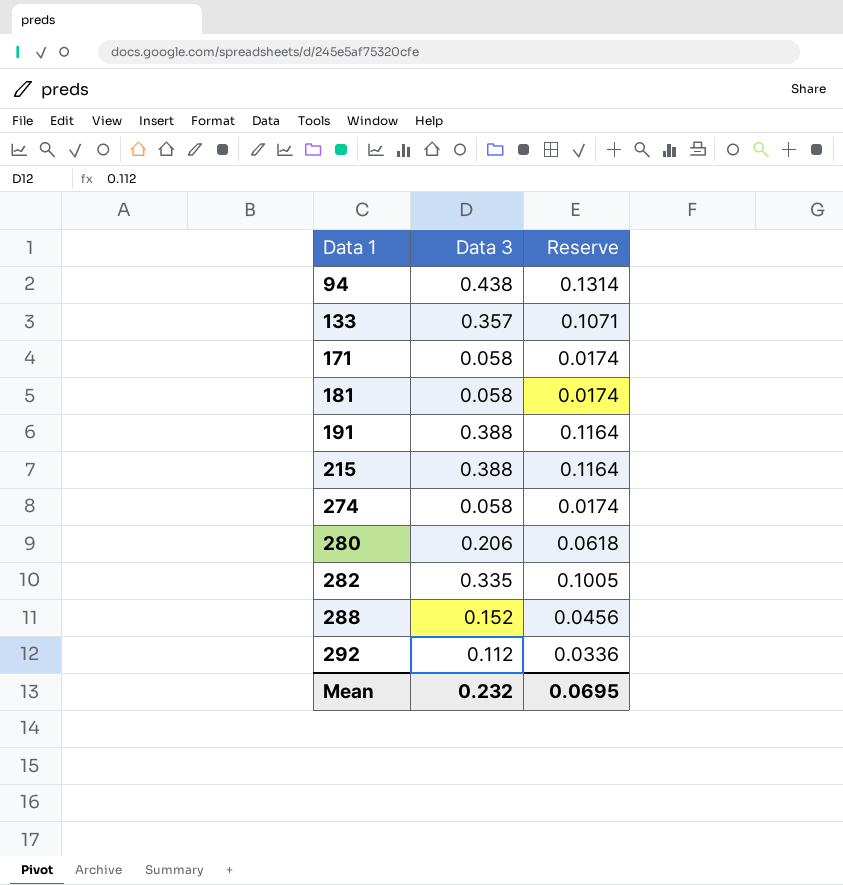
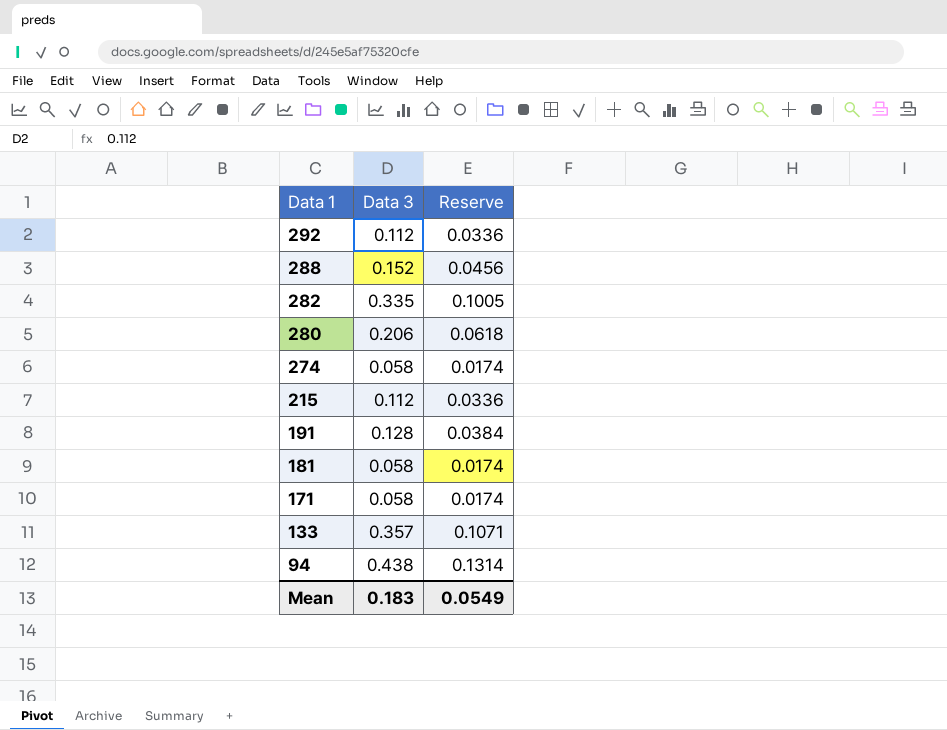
row order: Data 1 ascending -> Data 1 descending
215 | Data 3: 0.388 -> 0.112
215 | Reserve: 0.1164 -> 0.0336
191 | Data 3: 0.388 -> 0.128
191 | Reserve: 0.1164 -> 0.0384
Mean | Data 3: 0.232 -> 0.183
Mean | Reserve: 0.0695 -> 0.0549

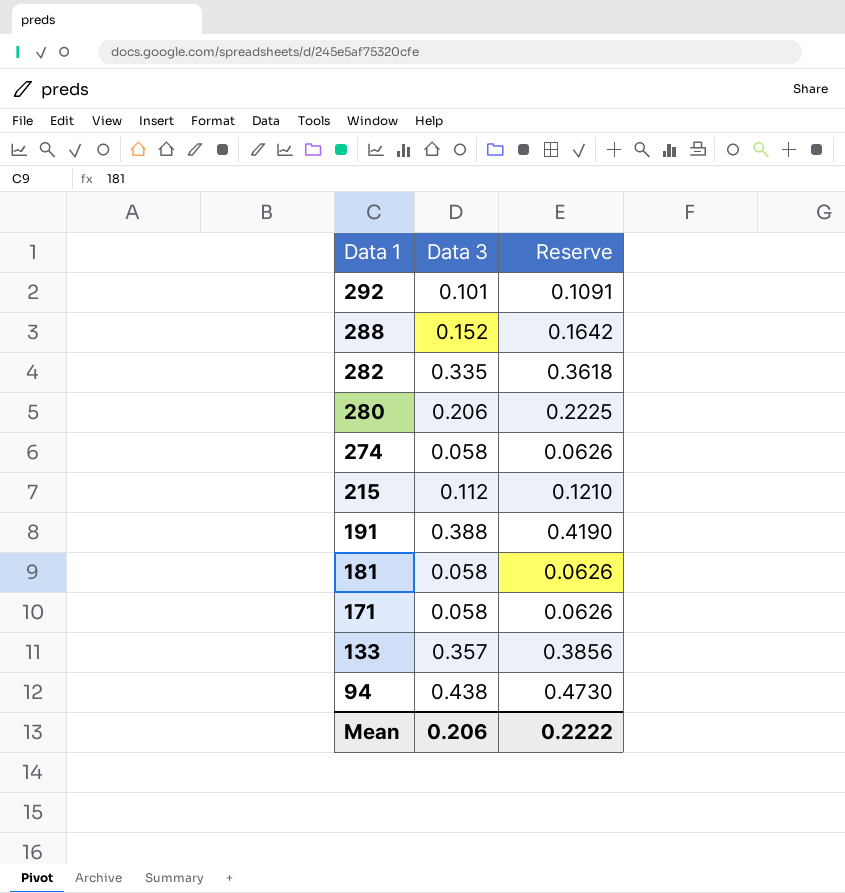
column Reserve | formula: [Data 3] * 0.3 -> [Data 3] * 1.08
292 | Data 3: 0.112 -> 0.101
191 | Data 3: 0.128 -> 0.388
Mean | Data 3: 0.183 -> 0.206
Mean | Reserve: 0.0549 -> 0.2222

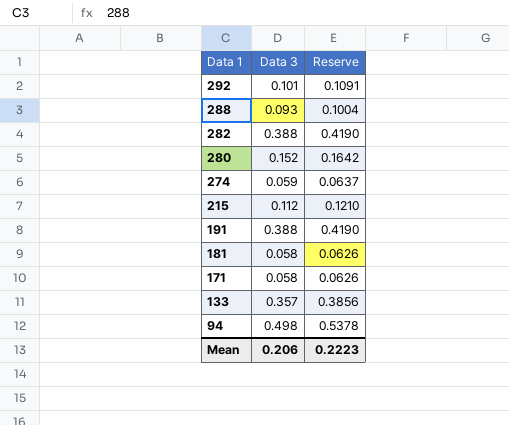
288 | Data 3: 0.152 -> 0.093
288 | Reserve: 0.1642 -> 0.1004
282 | Data 3: 0.335 -> 0.388
282 | Reserve: 0.3618 -> 0.4190
280 | Data 3: 0.206 -> 0.152
280 | Reserve: 0.2225 -> 0.1642
274 | Data 3: 0.058 -> 0.059
274 | Reserve: 0.0626 -> 0.0637
94 | Data 3: 0.438 -> 0.498
94 | Reserve: 0.4730 -> 0.5378
Mean | Reserve: 0.2222 -> 0.2223

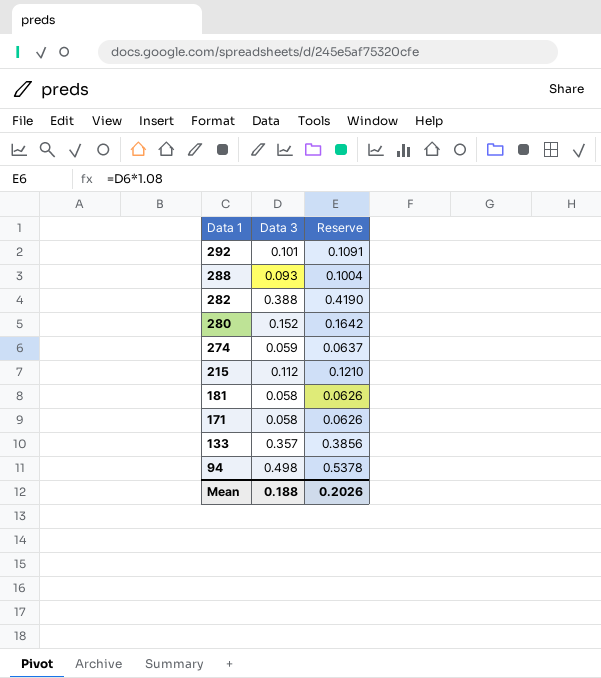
row 191: 0.388 | 0.4190 -> none
Mean | Data 3: 0.206 -> 0.188
Mean | Reserve: 0.2223 -> 0.2026

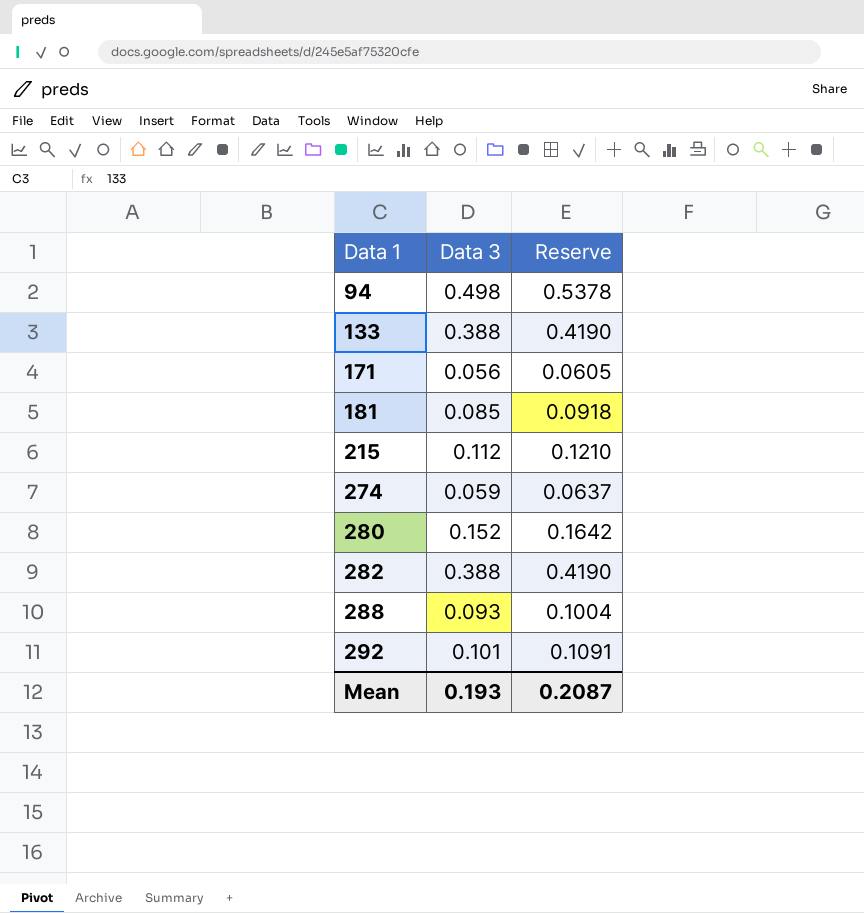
row order: Data 1 descending -> Data 1 ascending
133 | Data 3: 0.357 -> 0.388
133 | Reserve: 0.3856 -> 0.4190
171 | Data 3: 0.058 -> 0.056
171 | Reserve: 0.0626 -> 0.0605
181 | Data 3: 0.058 -> 0.085
181 | Reserve: 0.0626 -> 0.0918
Mean | Data 3: 0.188 -> 0.193
Mean | Reserve: 0.2026 -> 0.2087

